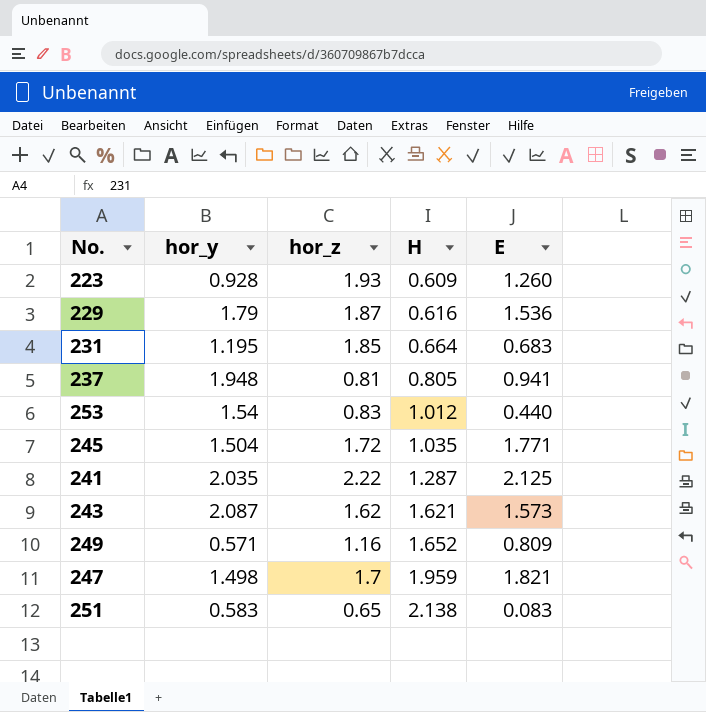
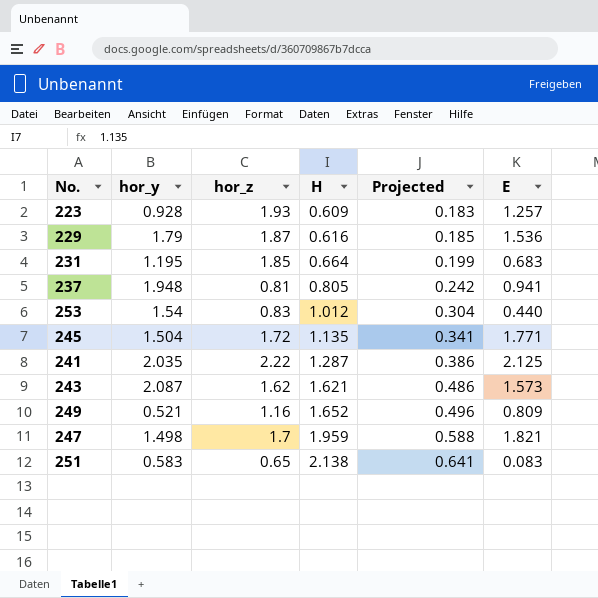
column Projected | formula: none -> [H] * 0.3
223 | E: 1.260 -> 1.257
245 | H: 1.035 -> 1.135
249 | hor_y: 0.571 -> 0.521

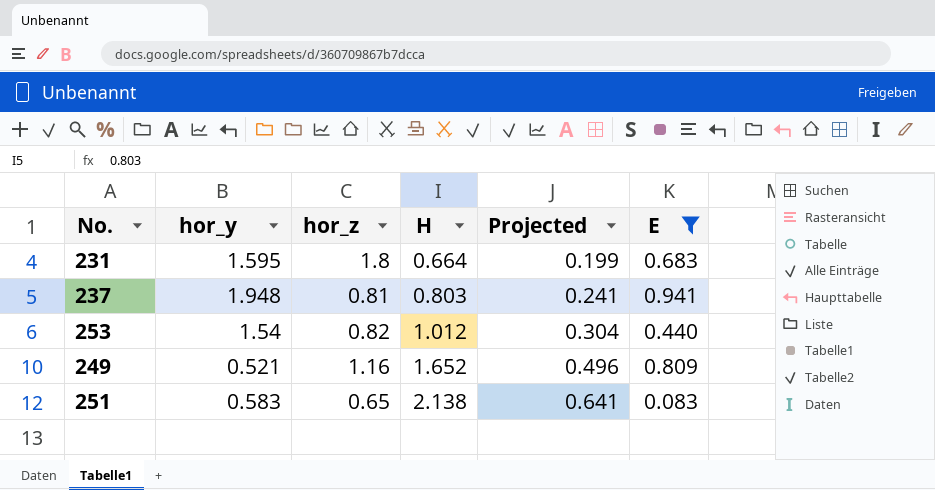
filter: none -> E <= 0.941
231 | hor_y: 1.195 -> 1.595
231 | hor_z: 1.85 -> 1.8
237 | H: 0.805 -> 0.803
237 | Projected: 0.242 -> 0.241
253 | hor_z: 0.83 -> 0.82

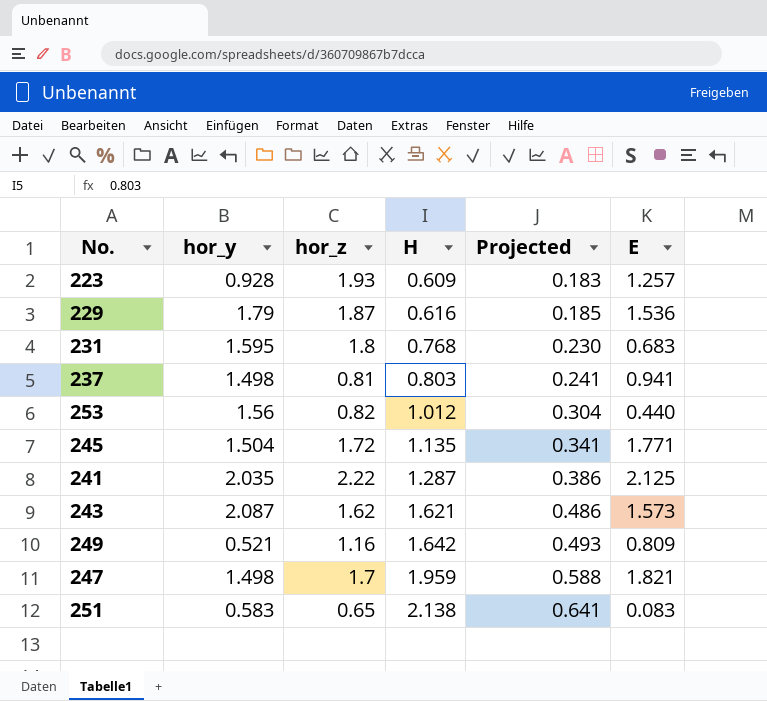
filter: E <= 0.941 -> none
231 | H: 0.664 -> 0.768
231 | Projected: 0.199 -> 0.230
237 | hor_y: 1.948 -> 1.498
253 | hor_y: 1.54 -> 1.56
249 | H: 1.652 -> 1.642
249 | Projected: 0.496 -> 0.493

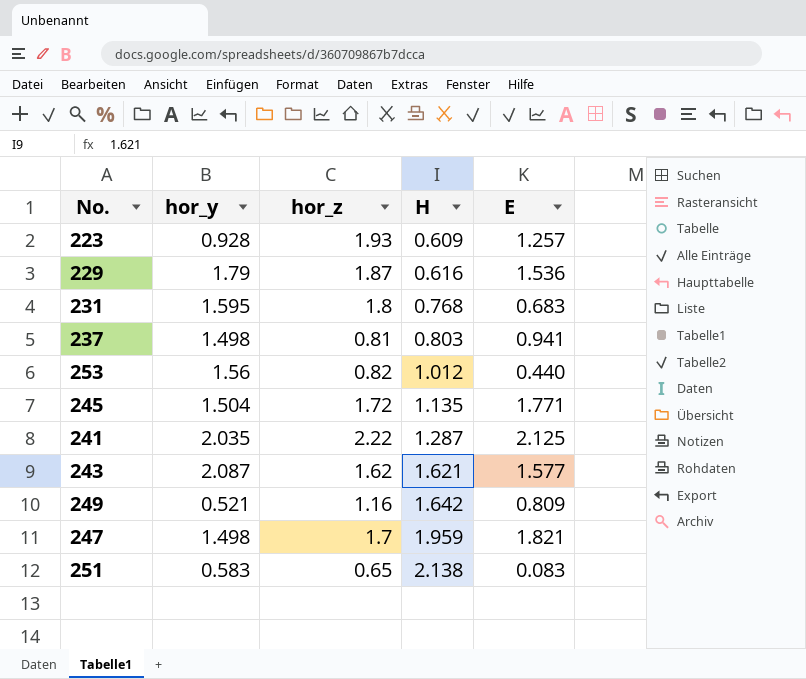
column Projected | formula: [H] * 0.3 -> none
243 | E: 1.573 -> 1.577

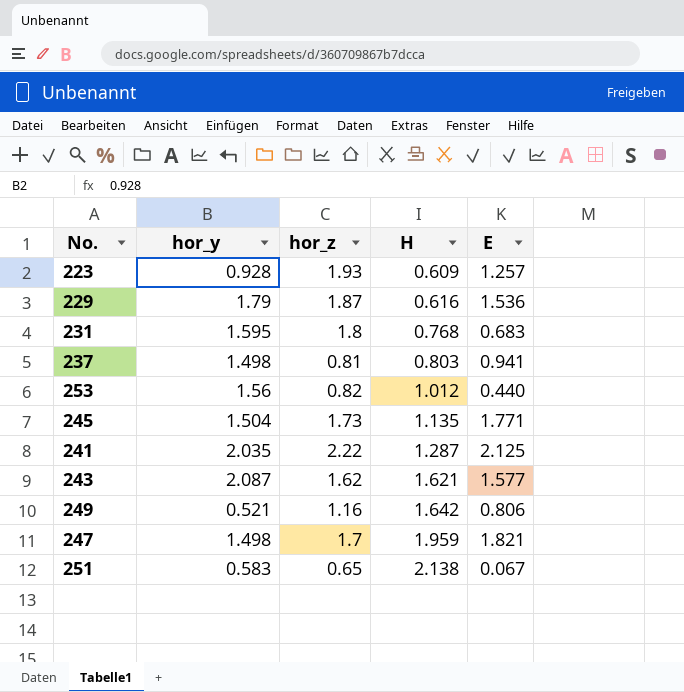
245 | hor_z: 1.72 -> 1.73
249 | E: 0.809 -> 0.806
251 | E: 0.083 -> 0.067

